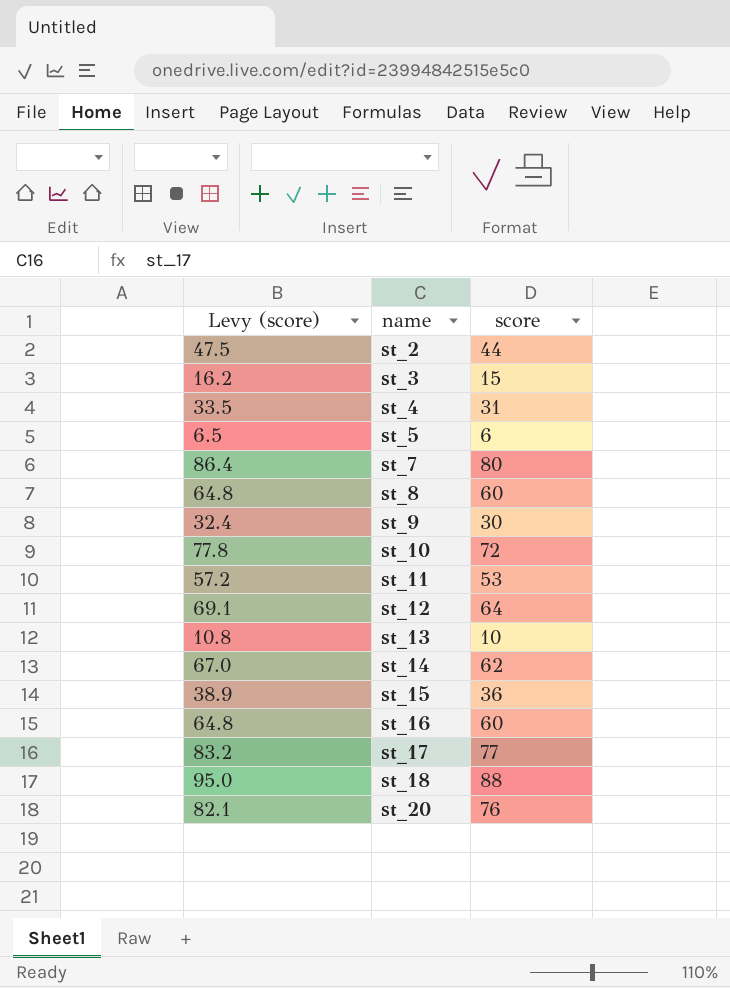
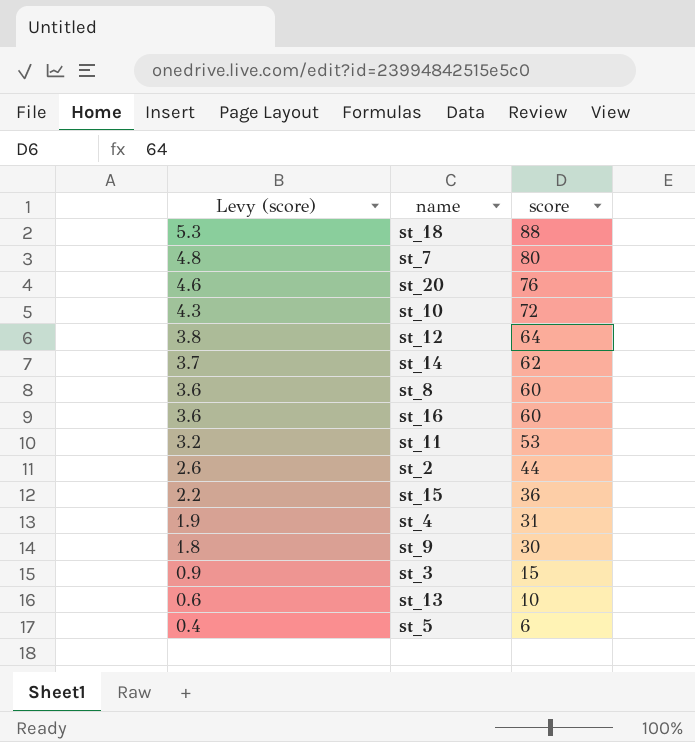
row order: name ascending -> Levy (score) descending
column Levy (score) | formula: [score] * 1.08 -> [score] * 0.06
row st_17: 83.2 | 77 -> none

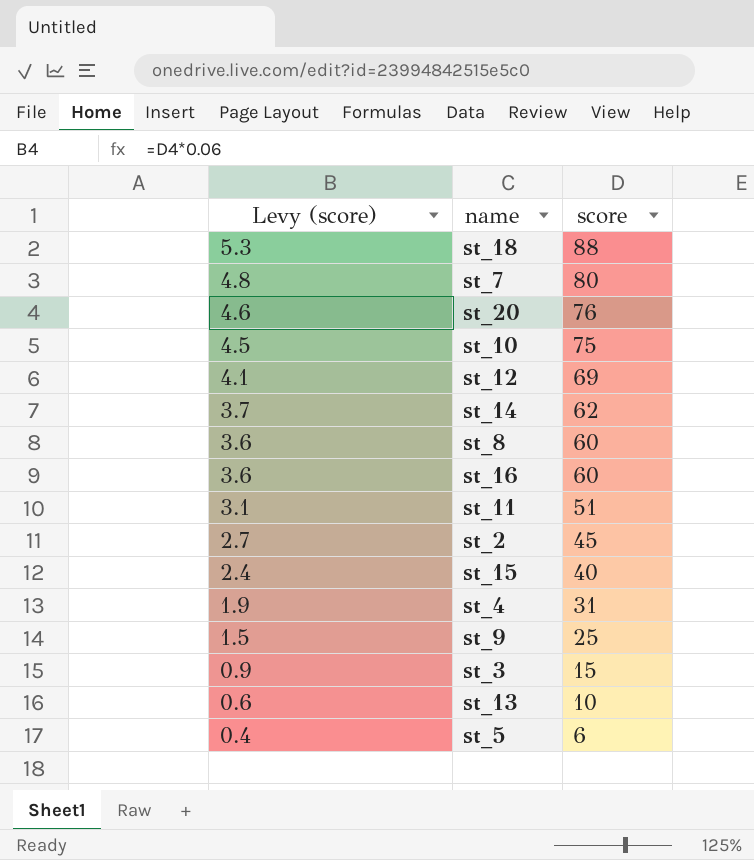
st_10 | Levy (score): 4.3 -> 4.5
st_10 | score: 72 -> 75
st_12 | Levy (score): 3.8 -> 4.1
st_12 | score: 64 -> 69
st_11 | Levy (score): 3.2 -> 3.1
st_11 | score: 53 -> 51
st_2 | Levy (score): 2.6 -> 2.7
st_2 | score: 44 -> 45
st_15 | Levy (score): 2.2 -> 2.4
st_15 | score: 36 -> 40
st_9 | Levy (score): 1.8 -> 1.5
st_9 | score: 30 -> 25

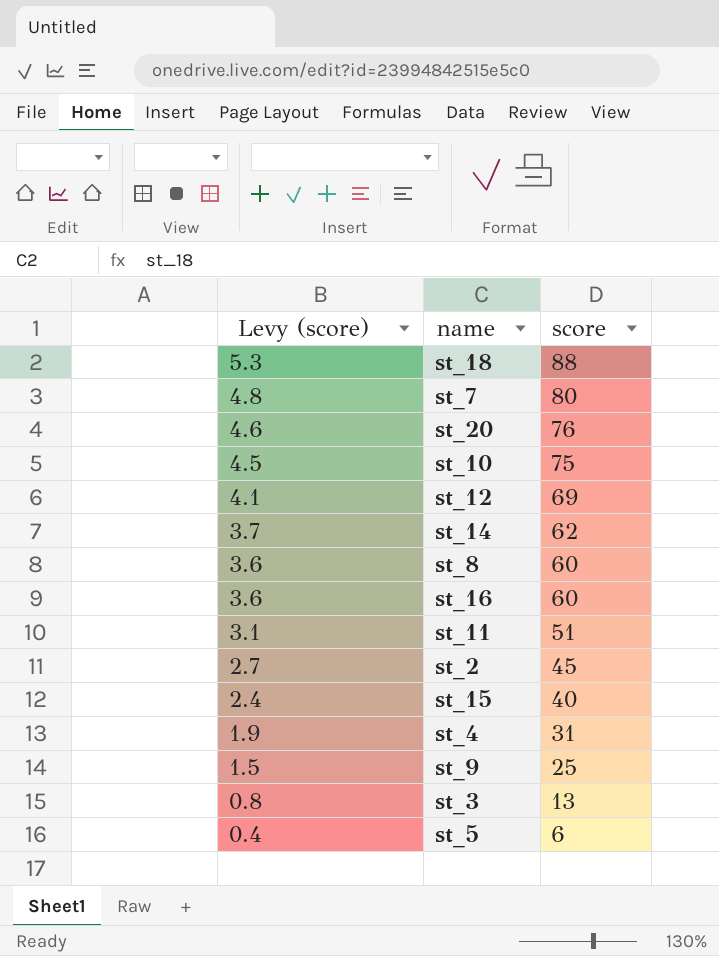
row st_13: 0.6 | 10 -> none
st_3 | Levy (score): 0.9 -> 0.8
st_3 | score: 15 -> 13

